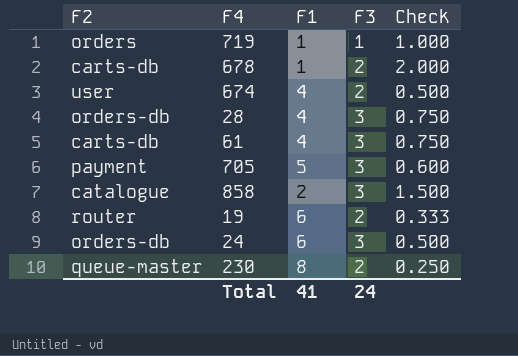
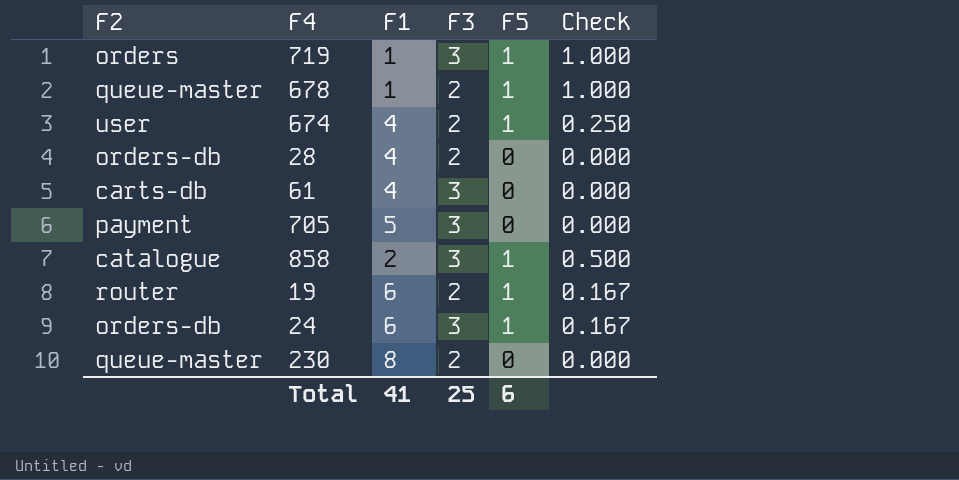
column F5 | position: none -> 5
column Check | formula: [F3] / [F1] -> [F5] / [F1]
719 | F3: 1 -> 3
678 | F2: carts-db -> queue-master
28 | F3: 3 -> 2
Total | F3: 24 -> 25

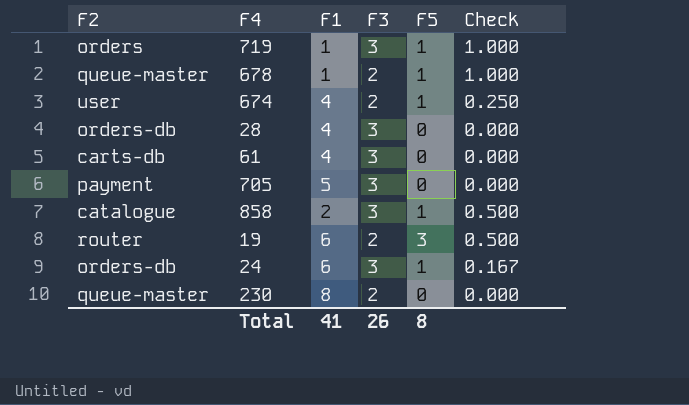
28 | F3: 2 -> 3
19 | F5: 1 -> 3
19 | Check: 0.167 -> 0.500
Total | F3: 25 -> 26
Total | F5: 6 -> 8

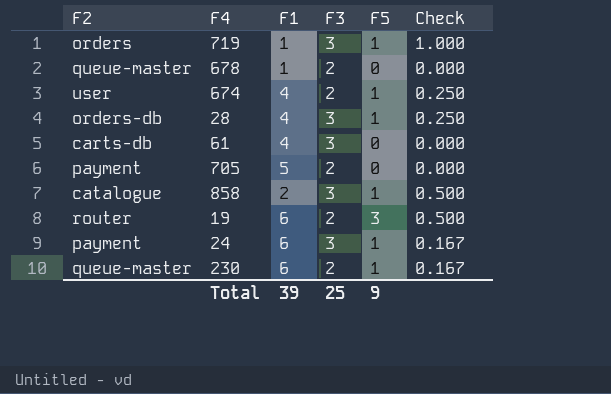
678 | F5: 1 -> 0
678 | Check: 1.000 -> 0.000
28 | F5: 0 -> 1
28 | Check: 0.000 -> 0.250
705 | F3: 3 -> 2
24 | F2: orders-db -> payment
230 | F1: 8 -> 6
230 | F5: 0 -> 1
230 | Check: 0.000 -> 0.167
Total | F1: 41 -> 39
Total | F3: 26 -> 25
Total | F5: 8 -> 9

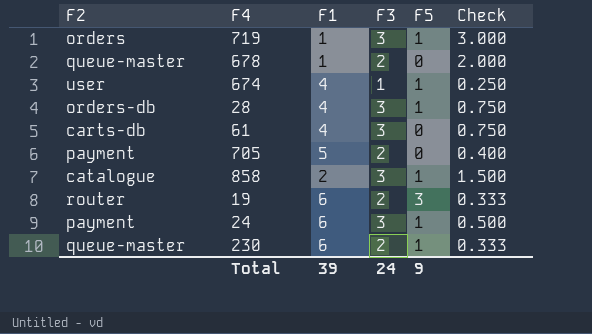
column Check | formula: [F5] / [F1] -> [F3] / [F1]
674 | F3: 2 -> 1
Total | F3: 25 -> 24

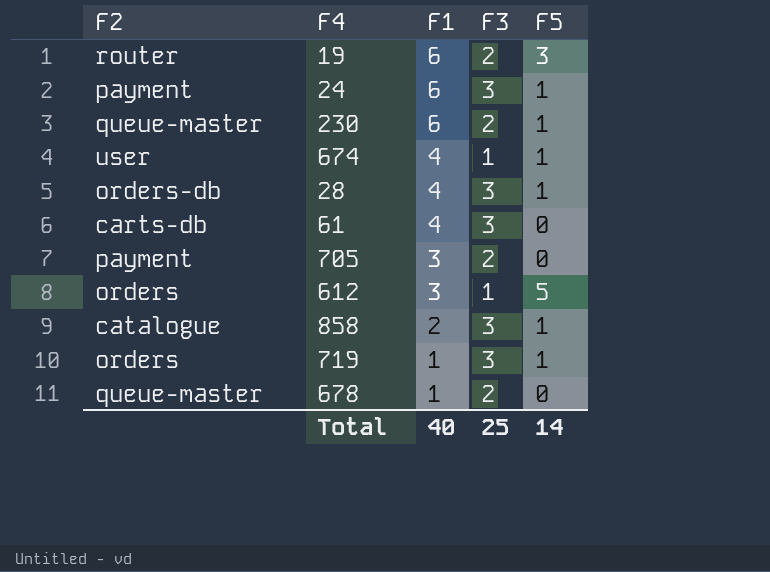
row order: none -> F1 descending
column Check | formula: [F3] / [F1] -> none
705 | F1: 5 -> 3
row 612: none -> orders | 3 | 1 | 5
Total | F1: 39 -> 40
Total | F3: 24 -> 25
Total | F5: 9 -> 14

